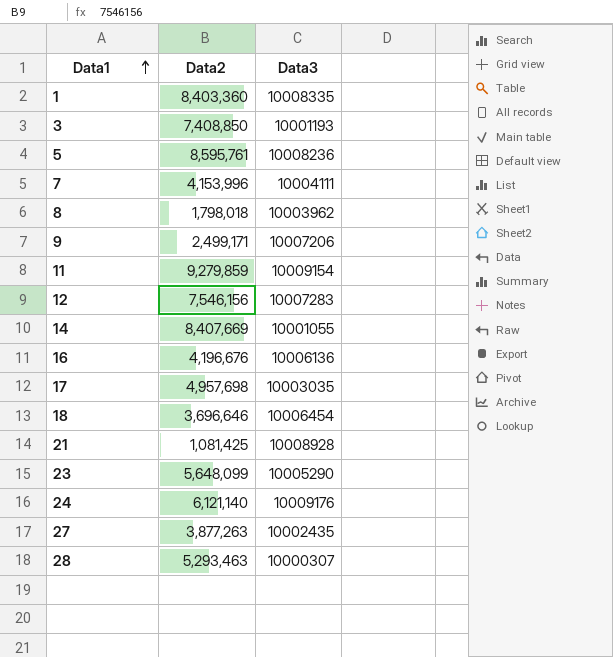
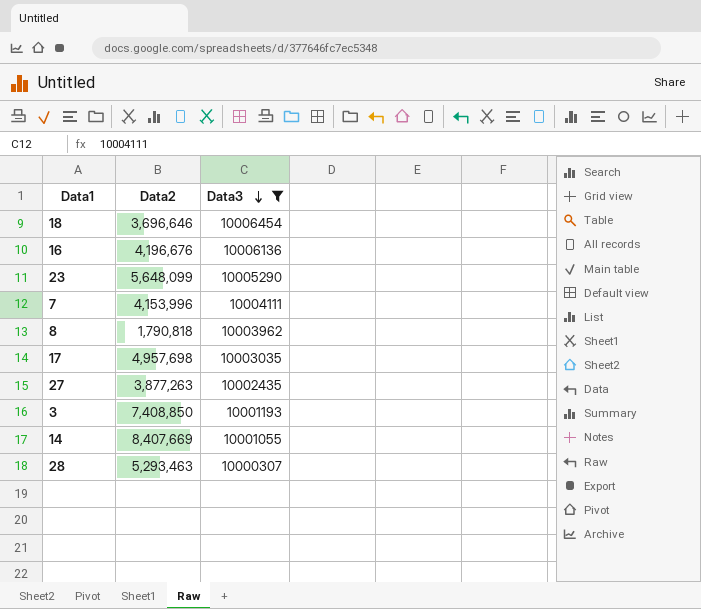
filter: none -> Data3 <= 10006454
row order: Data1 ascending -> Data3 descending
8 | Data2: 1,798,018 -> 1,790,818

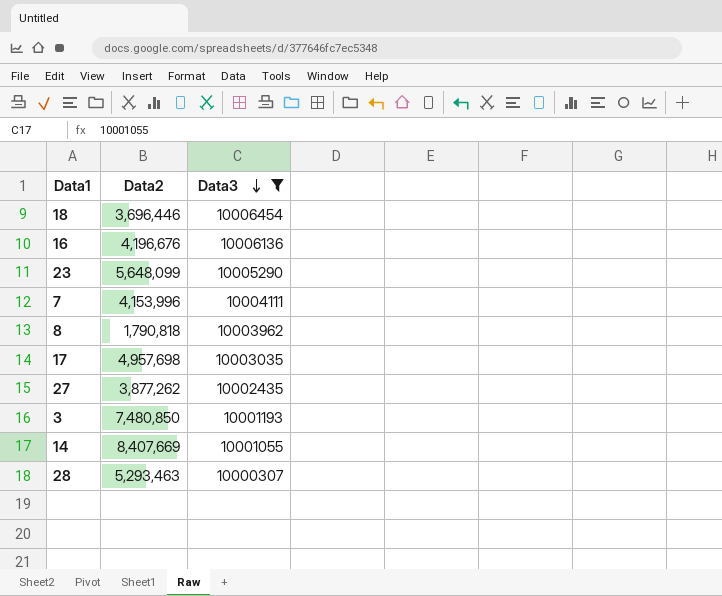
18 | Data2: 3,696,646 -> 3,696,446
27 | Data2: 3,877,263 -> 3,877,262
3 | Data2: 7,408,850 -> 7,480,850

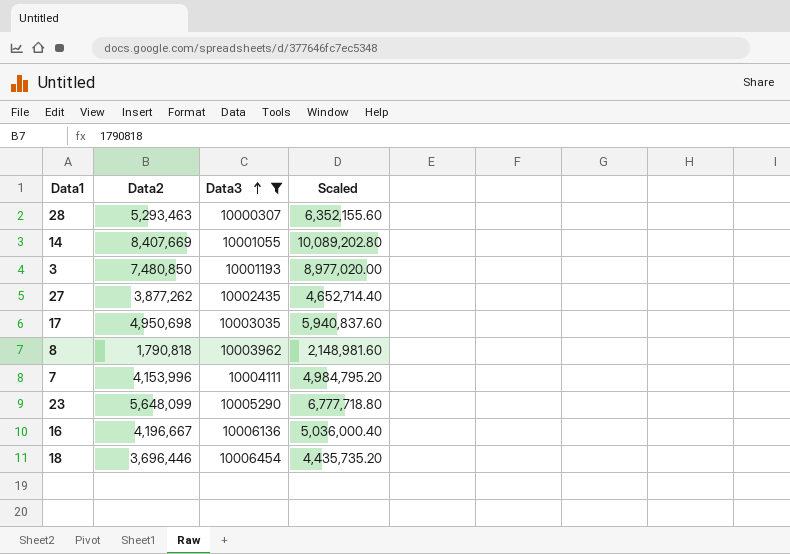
row order: Data3 descending -> Data3 ascending
column Scaled | formula: none -> [Data2] * 1.2
17 | Data2: 4,957,698 -> 4,950,698
16 | Data2: 4,196,676 -> 4,196,667

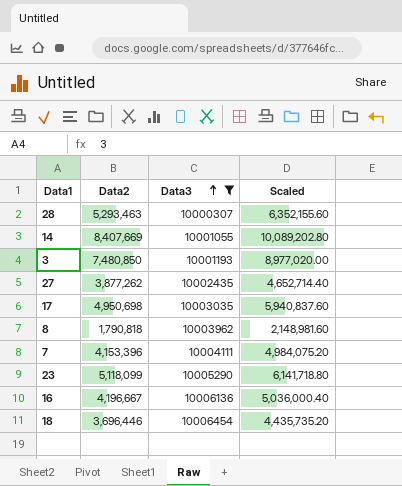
7 | Data2: 4,153,996 -> 4,153,396
7 | Scaled: 4,984,795.20 -> 4,984,075.20
23 | Data2: 5,648,099 -> 5,118,099
23 | Scaled: 6,777,718.80 -> 6,141,718.80

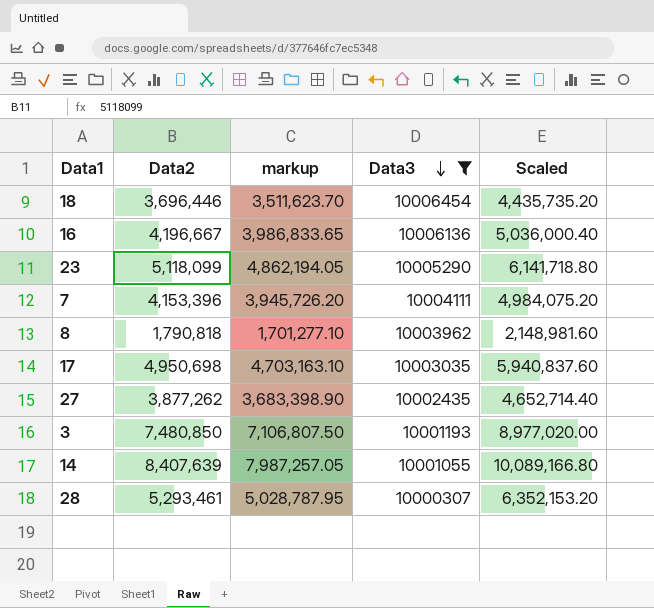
row order: Data3 ascending -> Data3 descending
column markup | formula: none -> [Data2] * 0.95
14 | Data2: 8,407,669 -> 8,407,639
14 | Scaled: 10,089,202.80 -> 10,089,166.80
28 | Data2: 5,293,463 -> 5,293,461
28 | Scaled: 6,352,155.60 -> 6,352,153.20

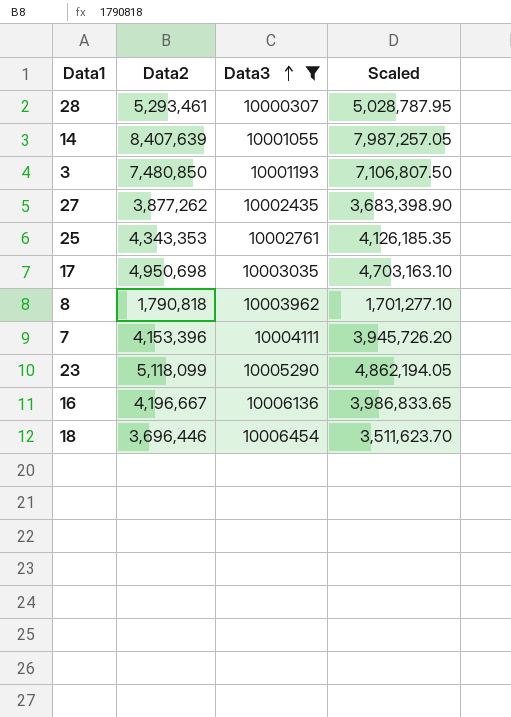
row order: Data3 descending -> Data3 ascending
column markup | formula: [Data2] * 0.95 -> none
column Scaled | formula: [Data2] * 1.2 -> [Data2] * 0.95
row 25: none -> 4,343,353 | 10002761 | 4,126,185.35

